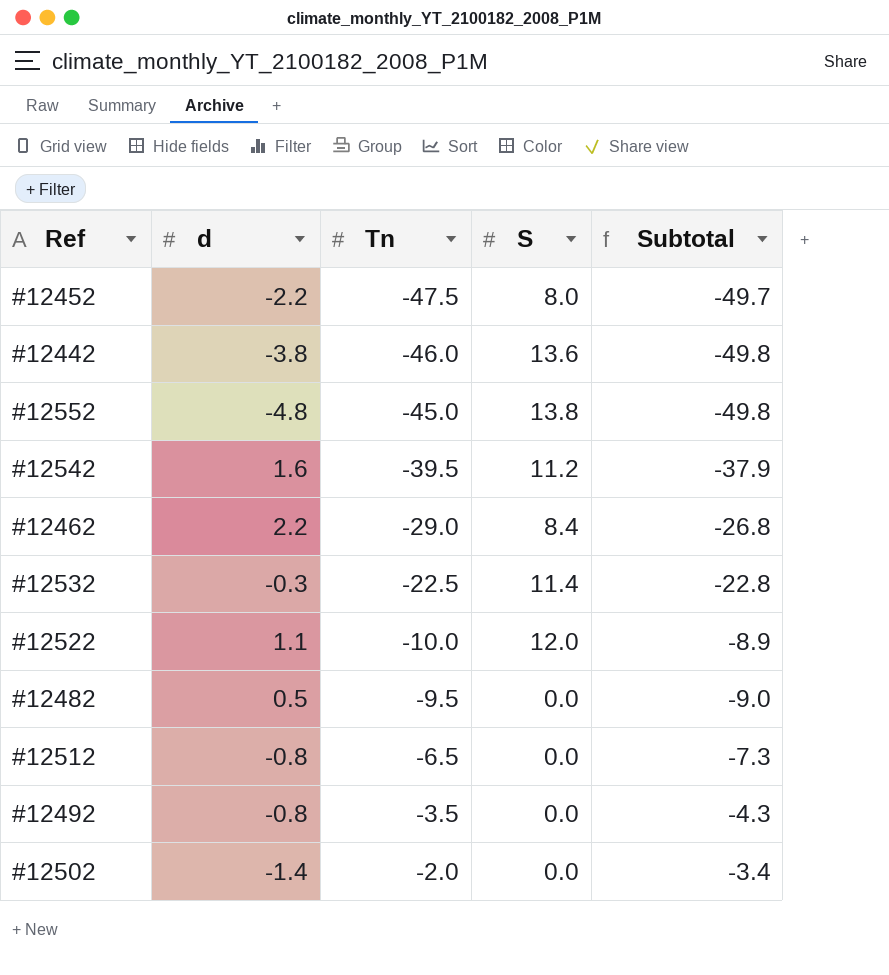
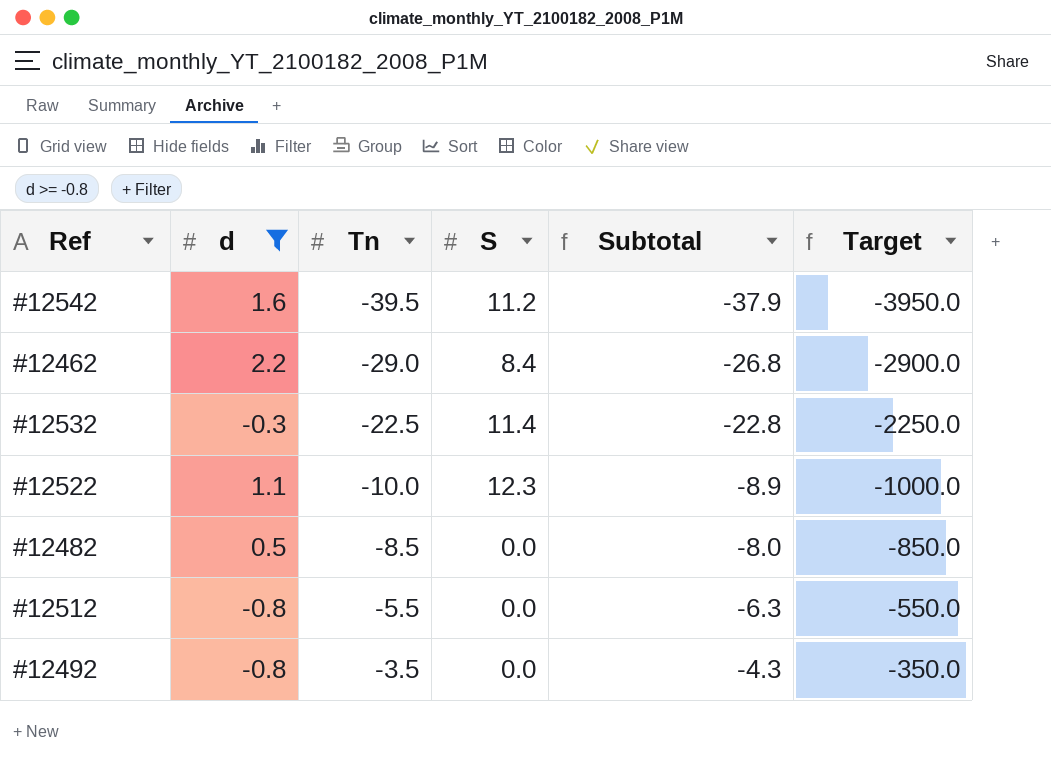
filter: none -> d >= -0.8
column Target | formula: none -> [Tn] * 100
#12522 | S: 12.0 -> 12.3
#12482 | Tn: -9.5 -> -8.5
#12482 | Subtotal: -9.0 -> -8.0
#12512 | Tn: -6.5 -> -5.5
#12512 | Subtotal: -7.3 -> -6.3

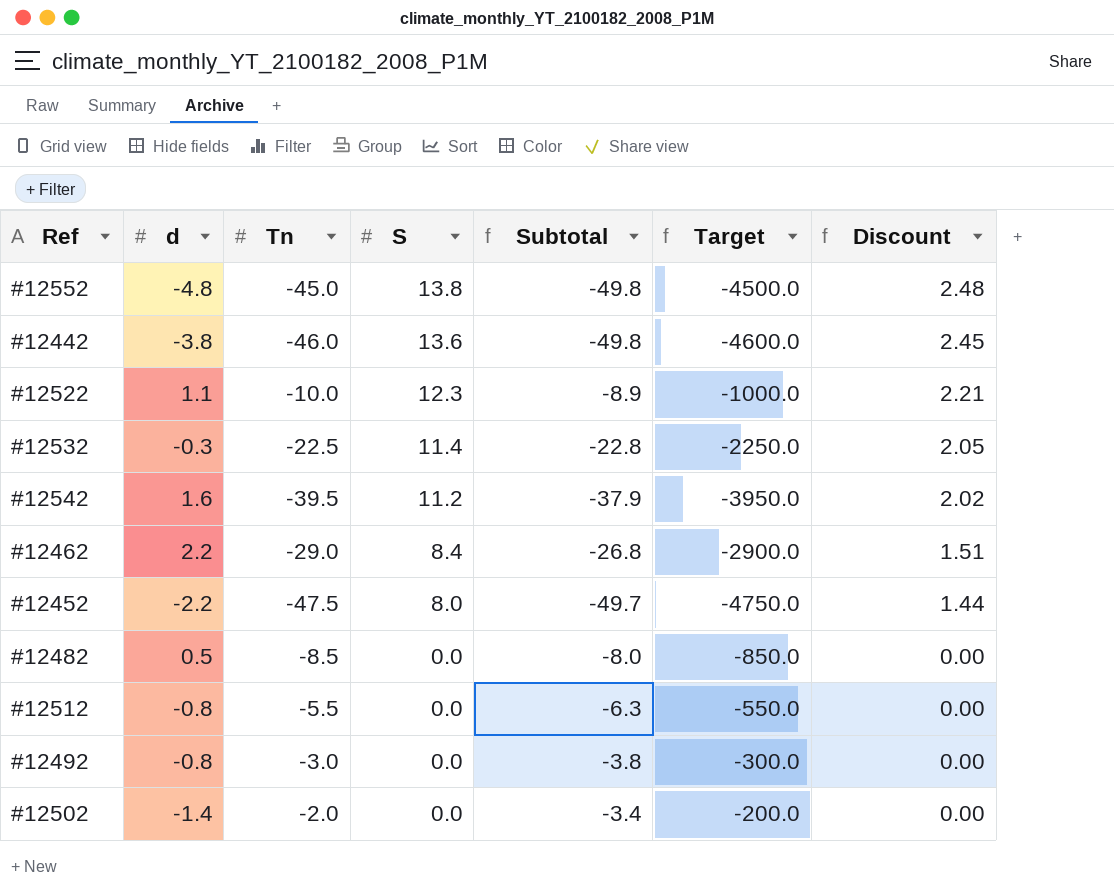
filter: d >= -0.8 -> none
row order: Tn ascending -> S descending
column Discount | formula: none -> [S] * 0.18
#12492 | Tn: -3.5 -> -3.0
#12492 | Subtotal: -4.3 -> -3.8
#12492 | Target: -350.0 -> -300.0

